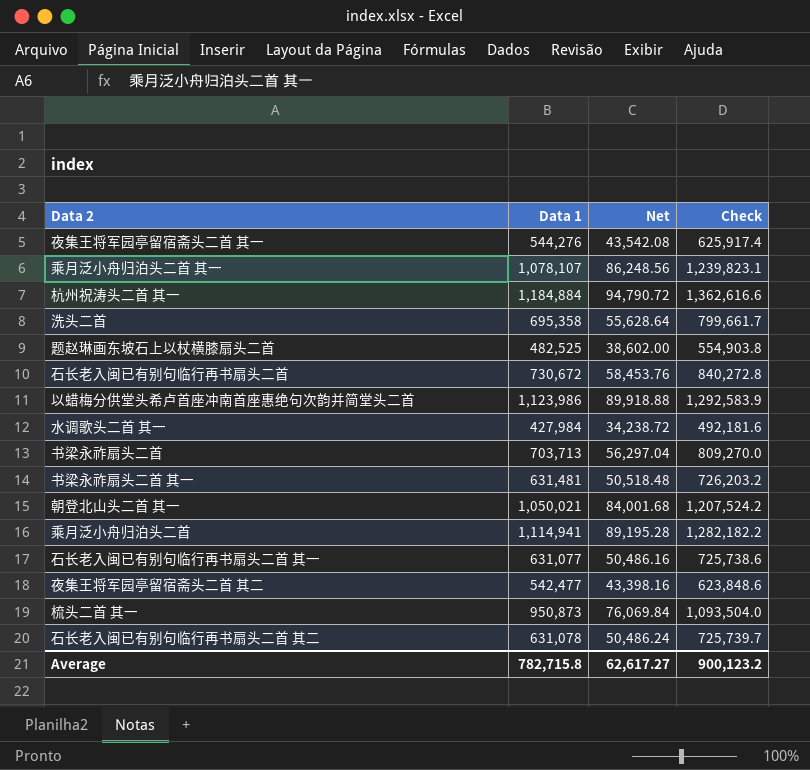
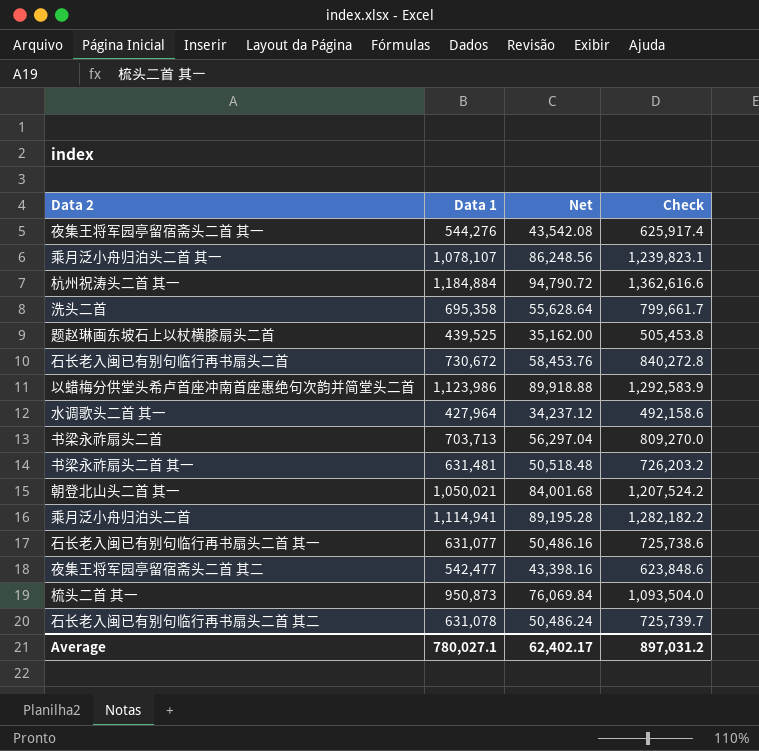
题赵琳画东坡石上以杖横膝扇头二首 | Data 1: 482,525 -> 439,525
题赵琳画东坡石上以杖横膝扇头二首 | Net: 38,602.00 -> 35,162.00
题赵琳画东坡石上以杖横膝扇头二首 | Check: 554,903.8 -> 505,453.8
水调歌头二首 其一 | Data 1: 427,984 -> 427,964
水调歌头二首 其一 | Net: 34,238.72 -> 34,237.12
水调歌头二首 其一 | Check: 492,181.6 -> 492,158.6
Average | Data 1: 782,715.8 -> 780,027.1
Average | Net: 62,617.27 -> 62,402.17
Average | Check: 900,123.2 -> 897,031.2

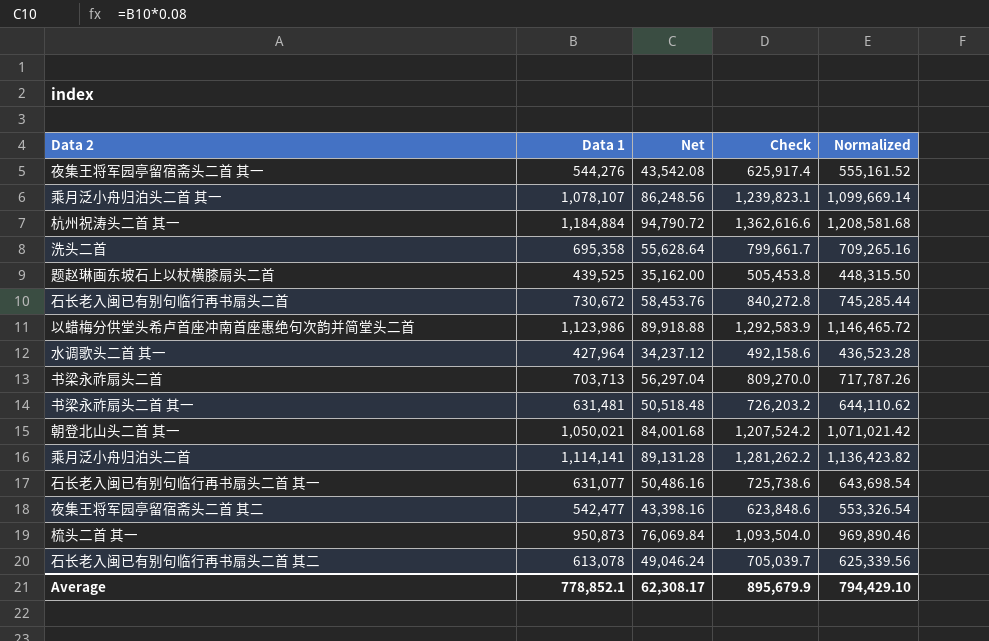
column Normalized | formula: none -> [Data 1] * 1.02
乘月泛小舟归泊头二首 | Data 1: 1,114,941 -> 1,114,141
乘月泛小舟归泊头二首 | Net: 89,195.28 -> 89,131.28
乘月泛小舟归泊头二首 | Check: 1,282,182.2 -> 1,281,262.2
石长老入闽已有别句临行再书扇头二首 其二 | Data 1: 631,078 -> 613,078
石长老入闽已有别句临行再书扇头二首 其二 | Net: 50,486.24 -> 49,046.24
石长老入闽已有别句临行再书扇头二首 其二 | Check: 725,739.7 -> 705,039.7
Average | Data 1: 780,027.1 -> 778,852.1
Average | Net: 62,402.17 -> 62,308.17
Average | Check: 897,031.2 -> 895,679.9

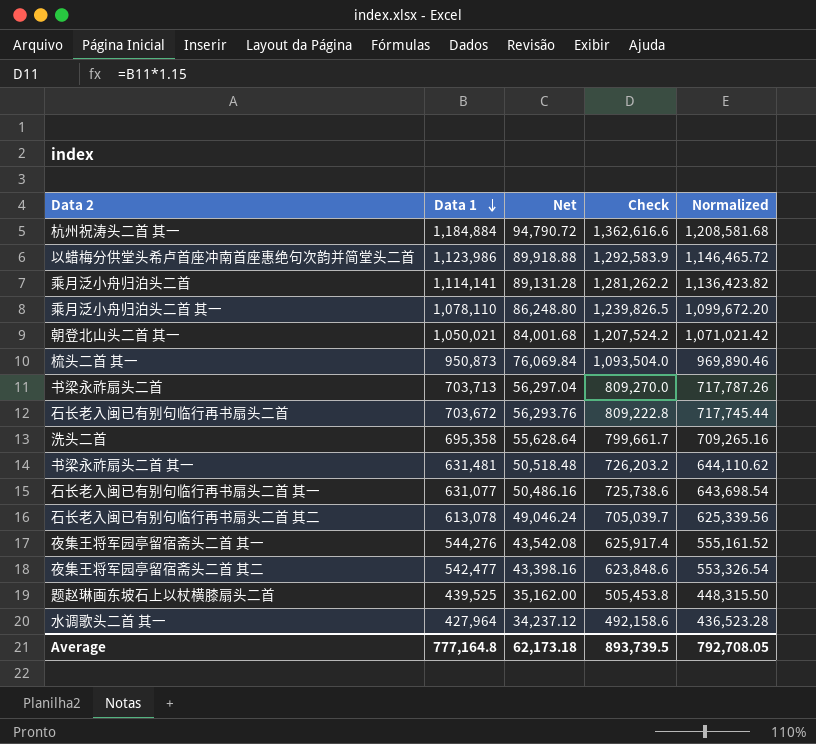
row order: none -> Data 1 descending
乘月泛小舟归泊头二首 其一 | Data 1: 1,078,107 -> 1,078,110
乘月泛小舟归泊头二首 其一 | Net: 86,248.56 -> 86,248.80
乘月泛小舟归泊头二首 其一 | Check: 1,239,823.1 -> 1,239,826.5
乘月泛小舟归泊头二首 其一 | Normalized: 1,099,669.14 -> 1,099,672.20
石长老入闽已有别句临行再书扇头二首 | Data 1: 730,672 -> 703,672
石长老入闽已有别句临行再书扇头二首 | Net: 58,453.76 -> 56,293.76
石长老入闽已有别句临行再书扇头二首 | Check: 840,272.8 -> 809,222.8
石长老入闽已有别句临行再书扇头二首 | Normalized: 745,285.44 -> 717,745.44
Average | Data 1: 778,852.1 -> 777,164.8
Average | Net: 62,308.17 -> 62,173.18
Average | Check: 895,679.9 -> 893,739.5
Average | Normalized: 794,429.10 -> 792,708.05

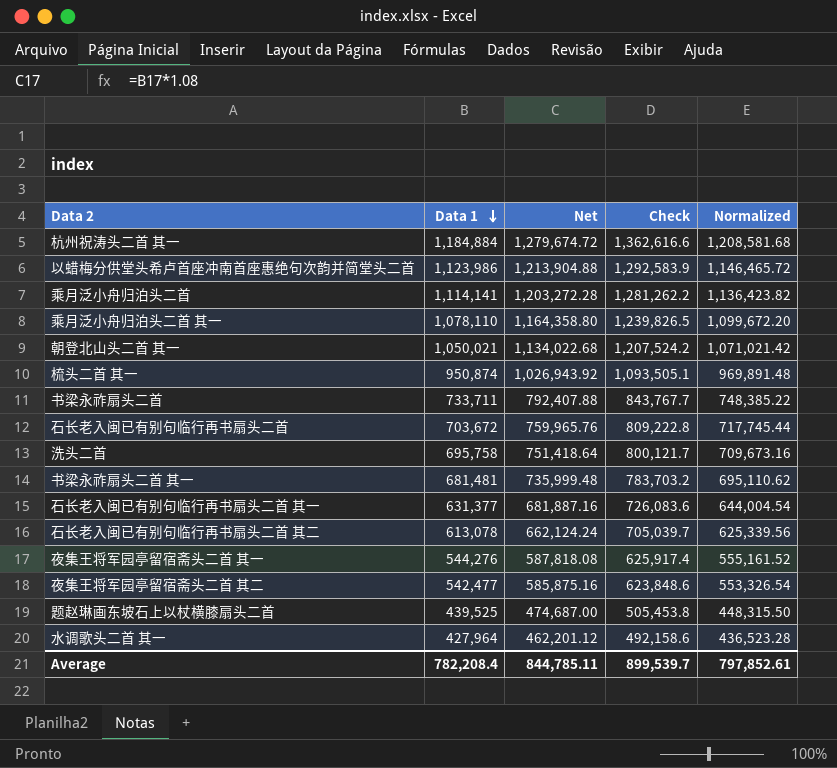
column Net | formula: [Data 1] * 0.08 -> [Data 1] * 1.08
梳头二首 其一 | Data 1: 950,873 -> 950,874
梳头二首 其一 | Check: 1,093,504.0 -> 1,093,505.1
梳头二首 其一 | Normalized: 969,890.46 -> 969,891.48
书梁永祚扇头二首 | Data 1: 703,713 -> 733,711
书梁永祚扇头二首 | Check: 809,270.0 -> 843,767.7
书梁永祚扇头二首 | Normalized: 717,787.26 -> 748,385.22
洗头二首 | Data 1: 695,358 -> 695,758
洗头二首 | Check: 799,661.7 -> 800,121.7
洗头二首 | Normalized: 709,265.16 -> 709,673.16
书梁永祚扇头二首 其一 | Data 1: 631,481 -> 681,481
书梁永祚扇头二首 其一 | Check: 726,203.2 -> 783,703.2
书梁永祚扇头二首 其一 | Normalized: 644,110.62 -> 695,110.62
石长老入闽已有别句临行再书扇头二首 其一 | Data 1: 631,077 -> 631,377
石长老入闽已有别句临行再书扇头二首 其一 | Check: 725,738.6 -> 726,083.6
石长老入闽已有别句临行再书扇头二首 其一 | Normalized: 643,698.54 -> 644,004.54
Average | Data 1: 777,164.8 -> 782,208.4
Average | Net: 62,173.18 -> 844,785.11
Average | Check: 893,739.5 -> 899,539.7
Average | Normalized: 792,708.05 -> 797,852.61

